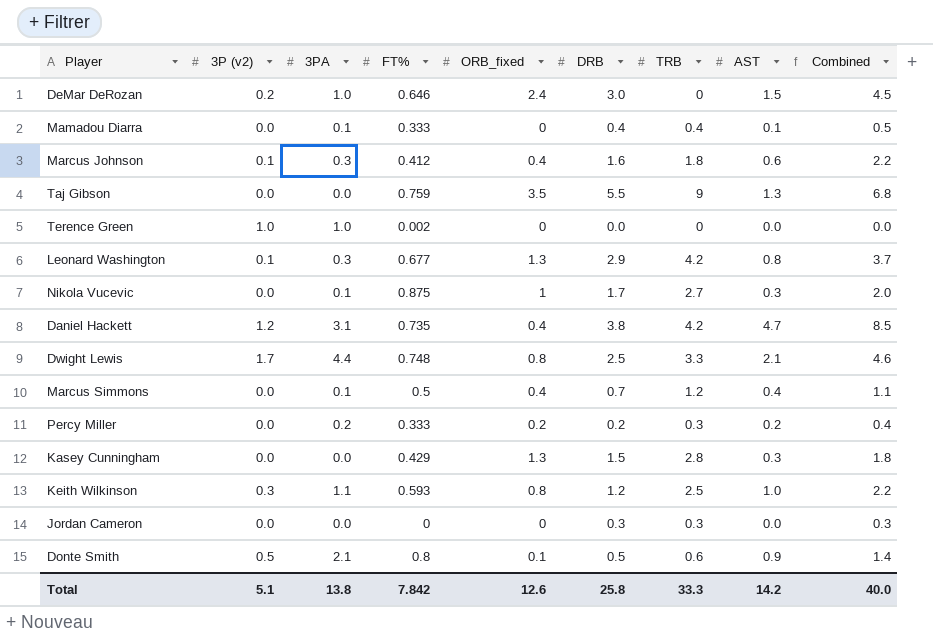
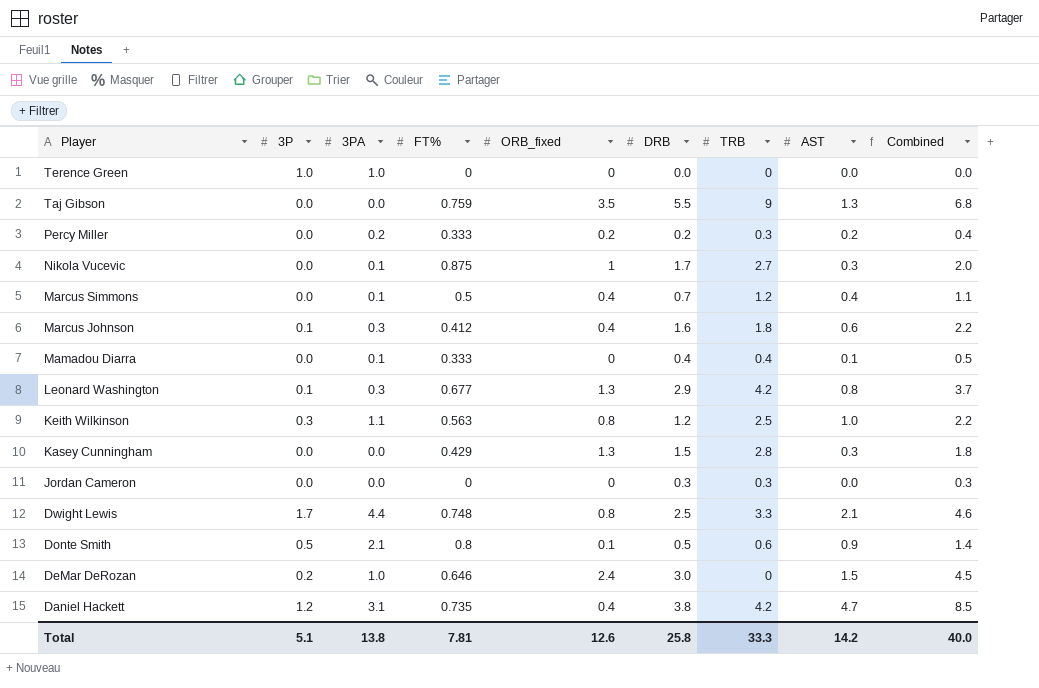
row order: none -> Player descending
column name: 3P (v2) -> 3P
Terence Green | FT%: 0.002 -> 0
Keith Wilkinson | FT%: 0.593 -> 0.563
Total | FT%: 7.842 -> 7.81

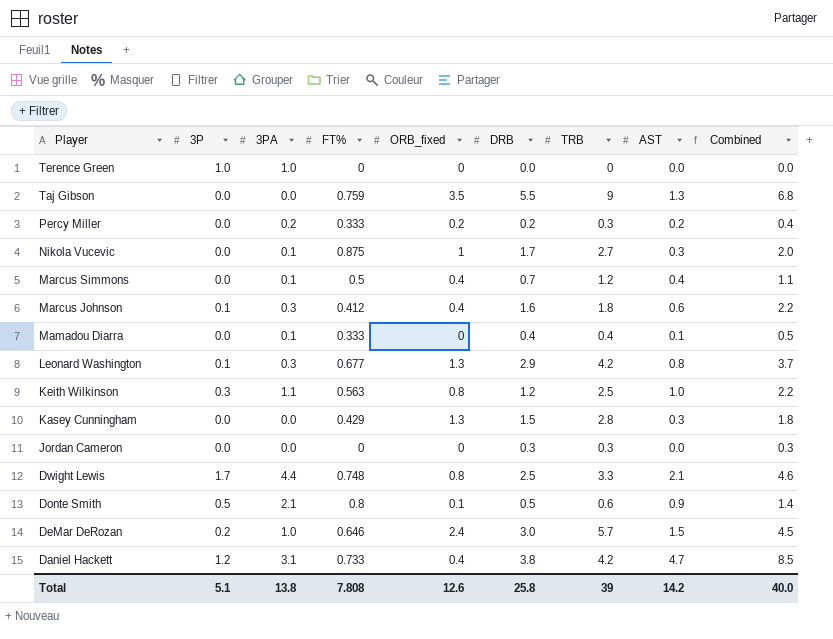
DeMar DeRozan | TRB: 0 -> 5.7
Daniel Hackett | FT%: 0.735 -> 0.733
Total | FT%: 7.81 -> 7.808
Total | TRB: 33.3 -> 39

